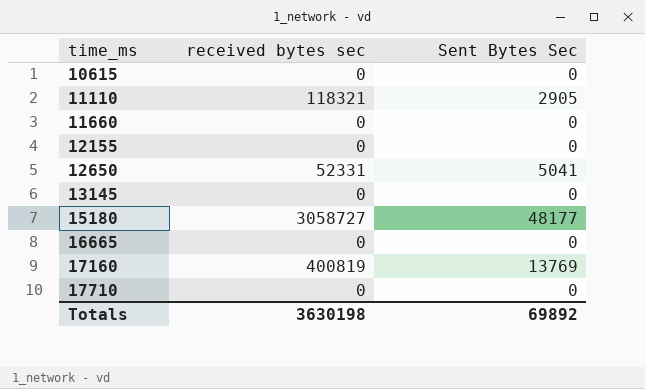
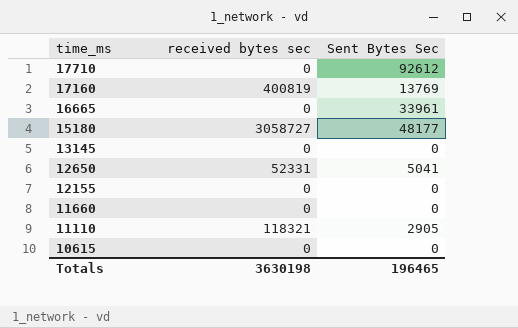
row order: time_ms ascending -> time_ms descending
17710 | Sent Bytes Sec: 0 -> 92612
16665 | Sent Bytes Sec: 0 -> 33961
Totals | Sent Bytes Sec: 69892 -> 196465

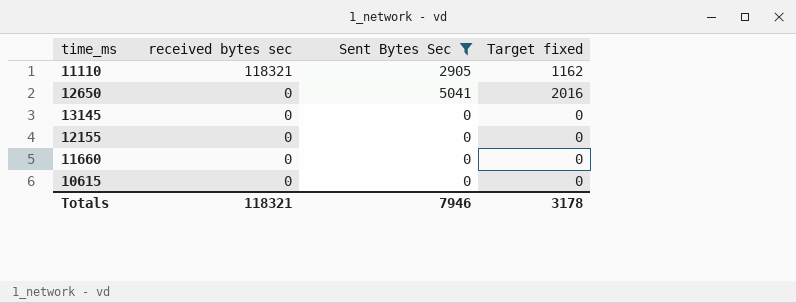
filter: none -> Sent Bytes Sec <= 5041
row order: time_ms descending -> received bytes sec descending
column Target fixed | formula: none -> [Sent Bytes Sec] * 0.4
12650 | received bytes sec: 52331 -> 0
Totals | received bytes sec: 3630198 -> 118321
Totals | Sent Bytes Sec: 196465 -> 7946

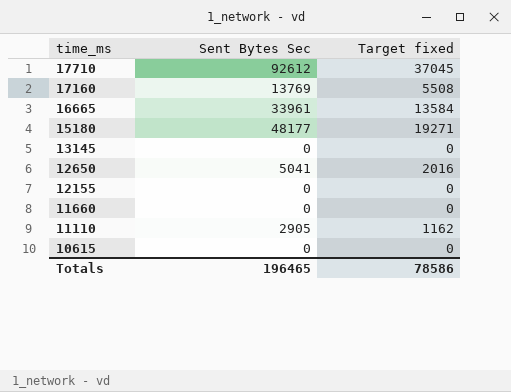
filter: Sent Bytes Sec <= 5041 -> none
row order: received bytes sec descending -> time_ms descending
column received bytes sec | position: 2 -> none
Totals | Sent Bytes Sec: 7946 -> 196465
Totals | Target fixed: 3178 -> 78586

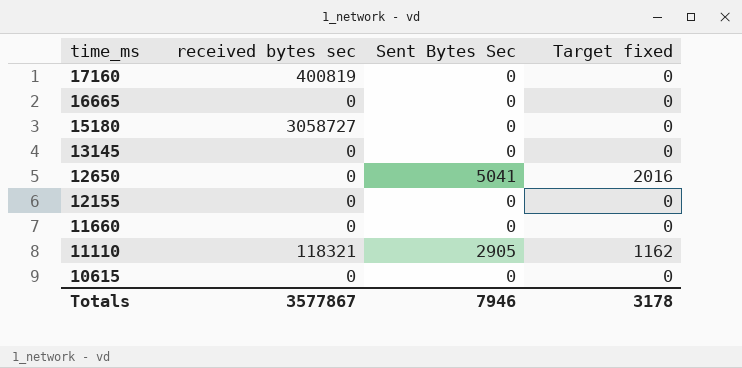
column received bytes sec | position: none -> 2
row 17710: 92612 | 37045 -> none
17160 | Sent Bytes Sec: 13769 -> 0
17160 | Target fixed: 5508 -> 0
16665 | Sent Bytes Sec: 33961 -> 0
16665 | Target fixed: 13584 -> 0
15180 | Sent Bytes Sec: 48177 -> 0
15180 | Target fixed: 19271 -> 0
Totals | Sent Bytes Sec: 196465 -> 7946
Totals | Target fixed: 78586 -> 3178

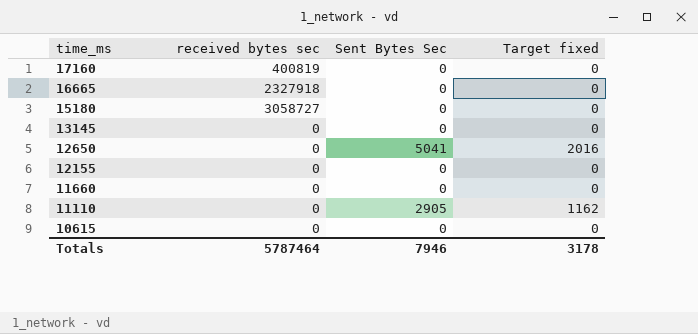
16665 | received bytes sec: 0 -> 2327918
11110 | received bytes sec: 118321 -> 0
Totals | received bytes sec: 3577867 -> 5787464

